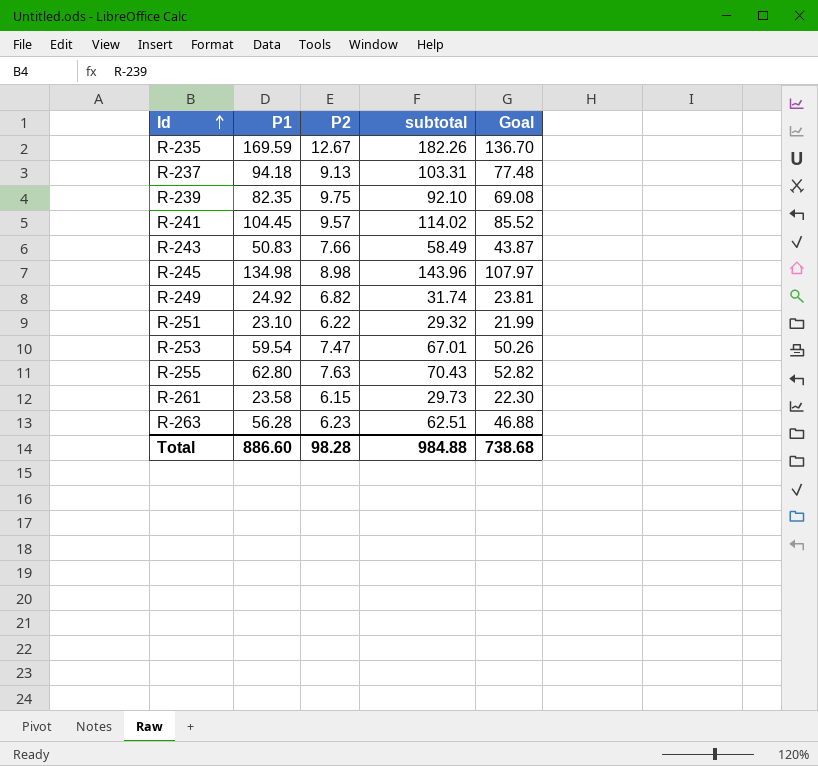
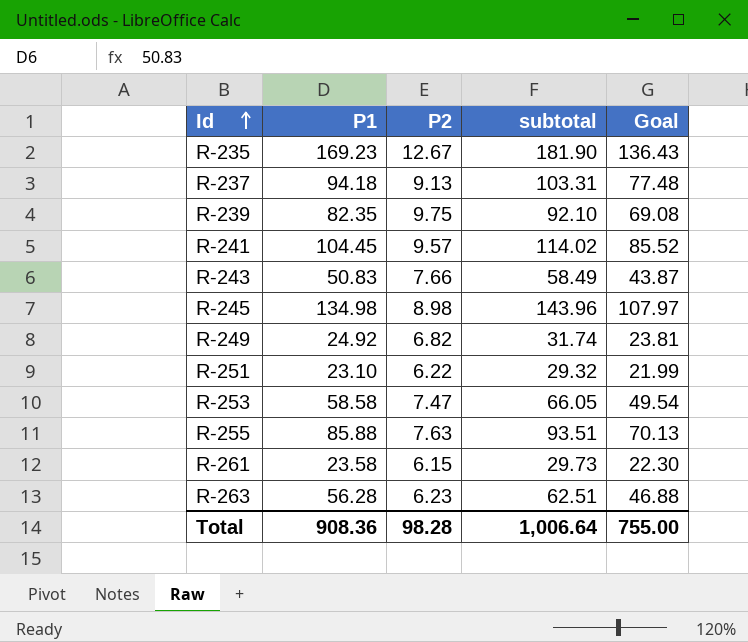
R-235 | P1: 169.59 -> 169.23
R-235 | subtotal: 182.26 -> 181.90
R-235 | Goal: 136.70 -> 136.43
R-253 | P1: 59.54 -> 58.58
R-253 | subtotal: 67.01 -> 66.05
R-253 | Goal: 50.26 -> 49.54
R-255 | P1: 62.80 -> 85.88
R-255 | subtotal: 70.43 -> 93.51
R-255 | Goal: 52.82 -> 70.13
Total | P1: 886.60 -> 908.36
Total | subtotal: 984.88 -> 1,006.64
Total | Goal: 738.68 -> 755.00

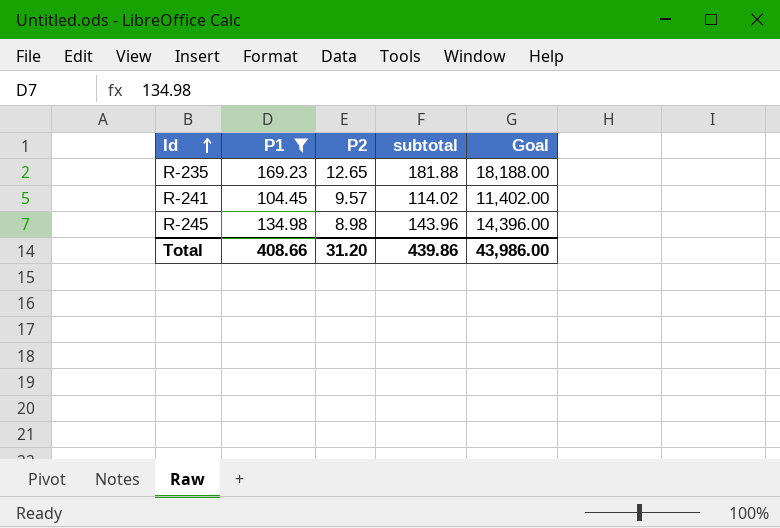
filter: none -> P1 >= 104.45
column Goal | formula: [subtotal] * 0.75 -> [subtotal] * 100
R-235 | P2: 12.67 -> 12.65
R-235 | subtotal: 181.90 -> 181.88
Total | P1: 908.36 -> 408.66
Total | P2: 98.28 -> 31.20
Total | subtotal: 1,006.64 -> 439.86
Total | Goal: 755.00 -> 43,986.00

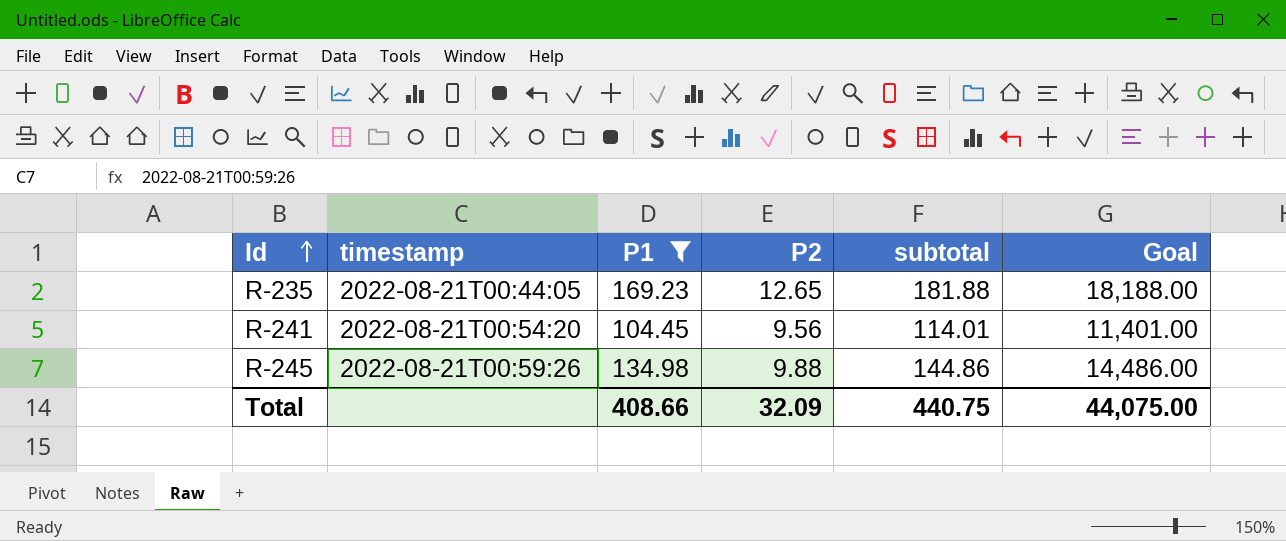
column timestamp | position: none -> 2
R-241 | P2: 9.57 -> 9.56
R-241 | subtotal: 114.02 -> 114.01
R-241 | Goal: 11,402.00 -> 11,401.00
R-245 | P2: 8.98 -> 9.88
R-245 | subtotal: 143.96 -> 144.86
R-245 | Goal: 14,396.00 -> 14,486.00
Total | P2: 31.20 -> 32.09
Total | subtotal: 439.86 -> 440.75
Total | Goal: 43,986.00 -> 44,075.00

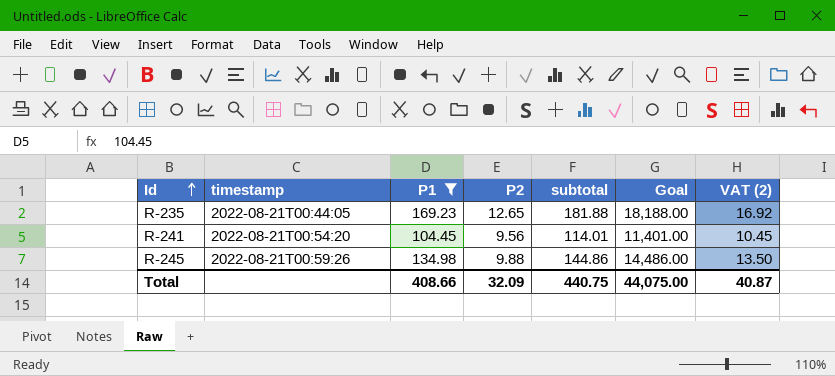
column VAT (2) | formula: none -> [P1] * 0.1

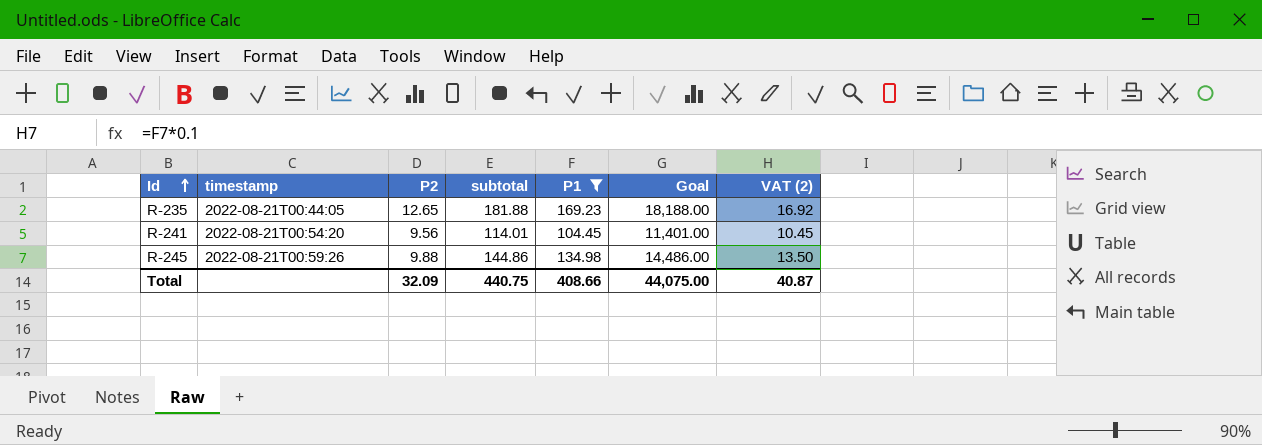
column P1 | position: 3 -> 5

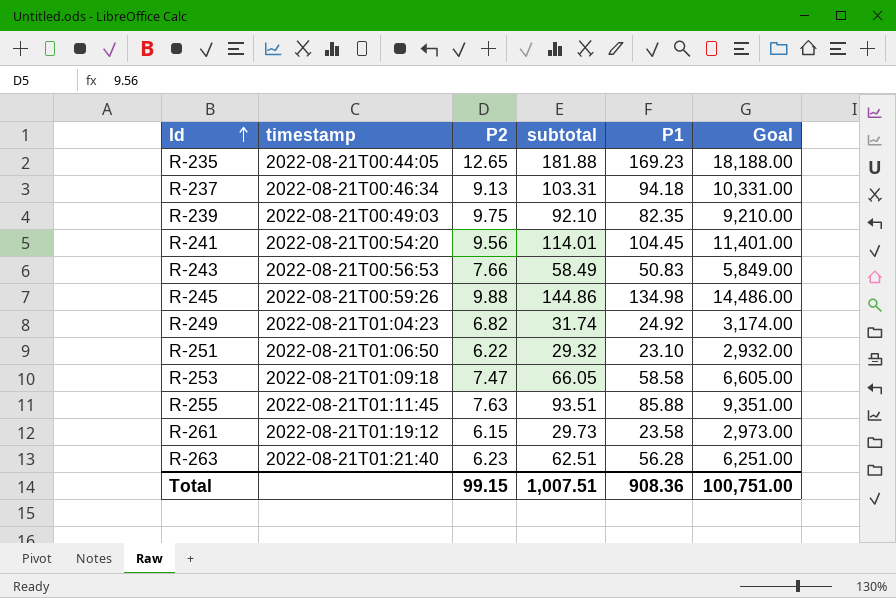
filter: P1 >= 104.45 -> none
column VAT (2) | formula: [P1] * 0.1 -> none
Total | P2: 32.09 -> 99.15
Total | subtotal: 440.75 -> 1,007.51
Total | P1: 408.66 -> 908.36
Total | Goal: 44,075.00 -> 100,751.00

